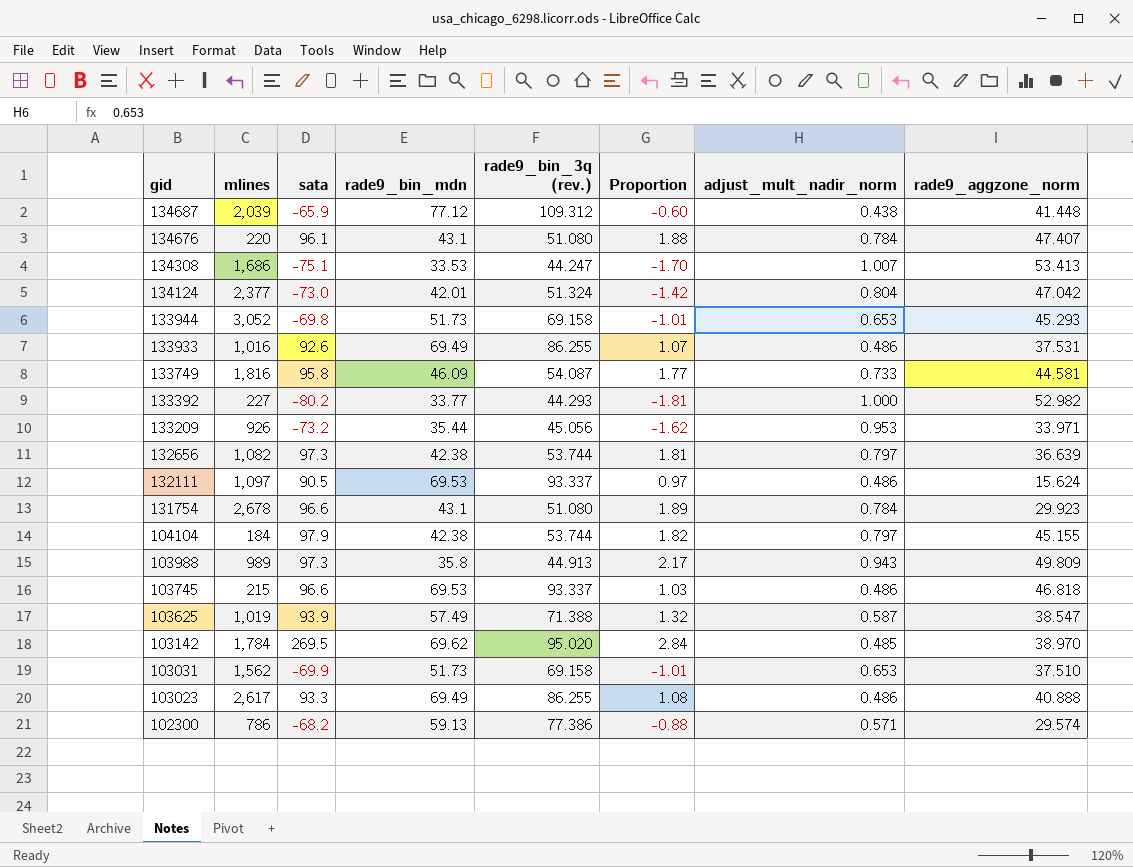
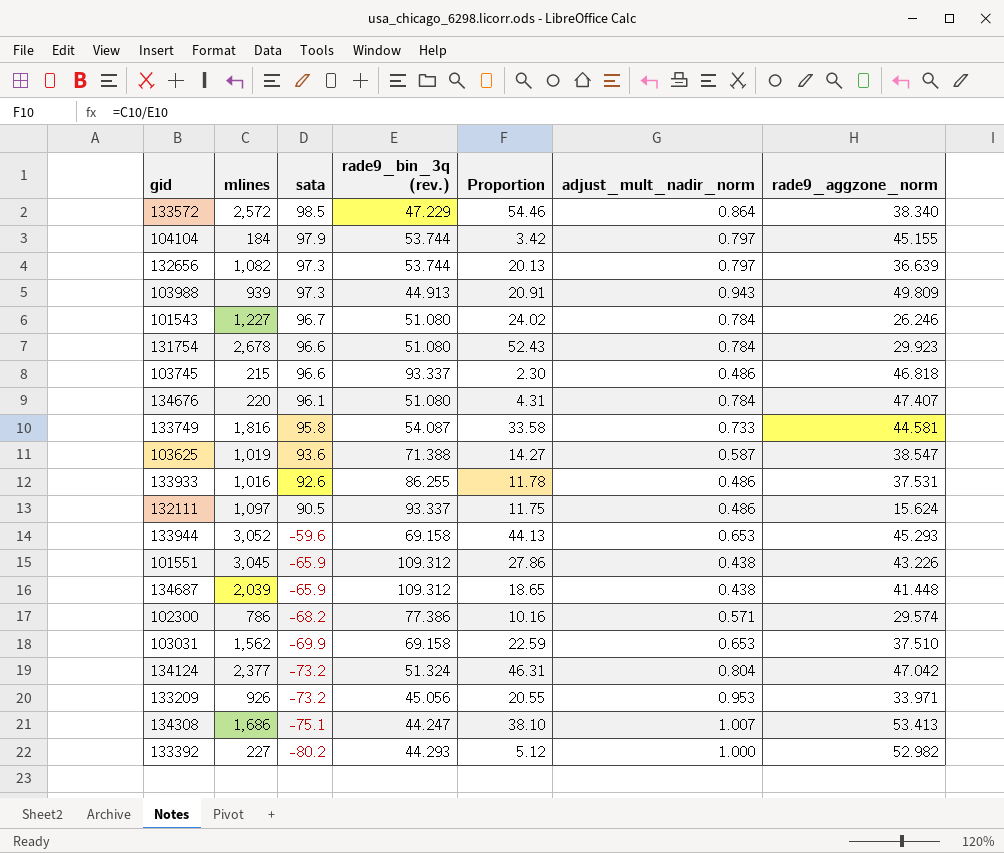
row order: gid descending -> sata descending
column rade9_bin_mdn | position: 4 -> none
column Proportion | formula: [sata] / [rade9_bin_3q (rev.)] -> [mlines] / [rade9_bin_3q (rev.)]
row 103142: 1,784 | 269.5 | 69.62 | 95.020 | 2.84 | 0.485 | 38.970 -> none
row 103023: 2,617 | 93.3 | 69.49 | 86.255 | 1.08 | 0.486 | 40.888 -> none
row 133572: none -> 2,572 | 98.5 | 47.229 | 54.46 | 0.864 | 38.340
103988 | mlines: 989 -> 939
row 101543: none -> 1,227 | 96.7 | 51.080 | 24.02 | 0.784 | 26.246
103625 | sata: 93.9 -> 93.6
133944 | sata: -69.8 -> -59.6
row 101551: none -> 3,045 | -65.9 | 109.312 | 27.86 | 0.438 | 43.226
134124 | sata: -73.0 -> -73.2

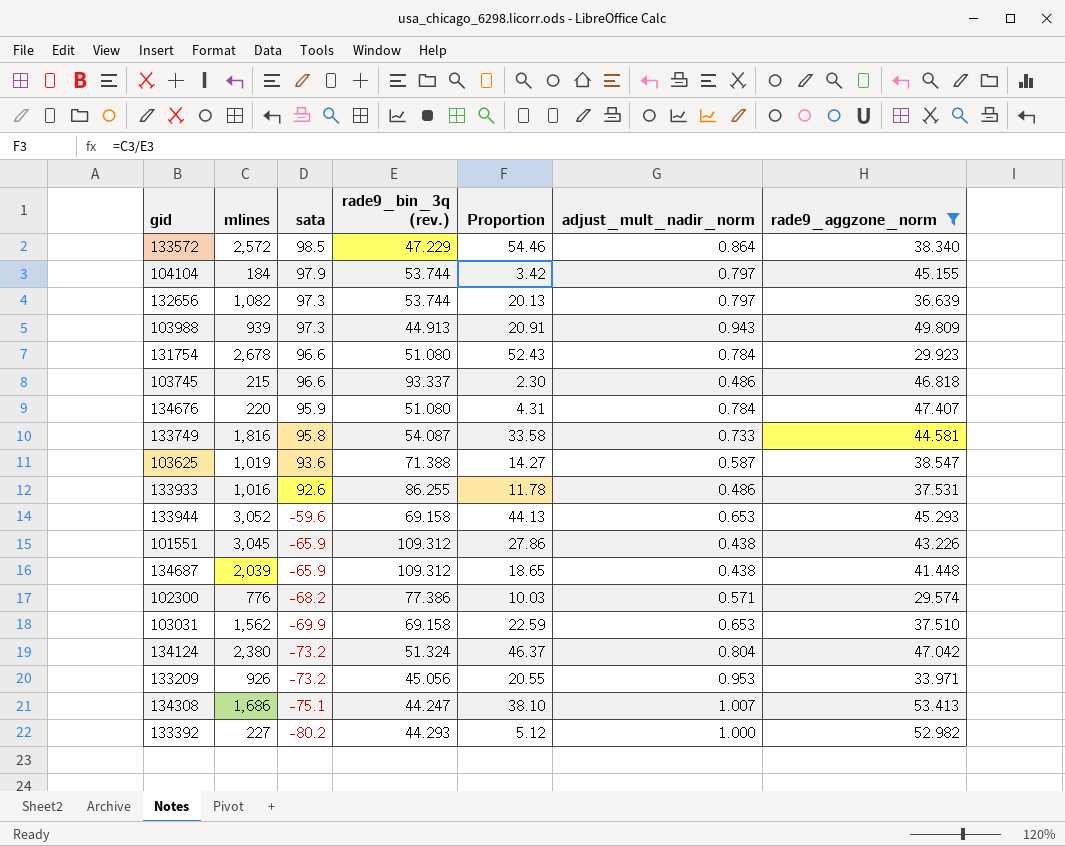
filter: none -> rade9_aggzone_norm >= 29.574
134676 | sata: 96.1 -> 95.9
102300 | mlines: 786 -> 776
102300 | Proportion: 10.16 -> 10.03
134124 | mlines: 2,377 -> 2,380
134124 | Proportion: 46.31 -> 46.37

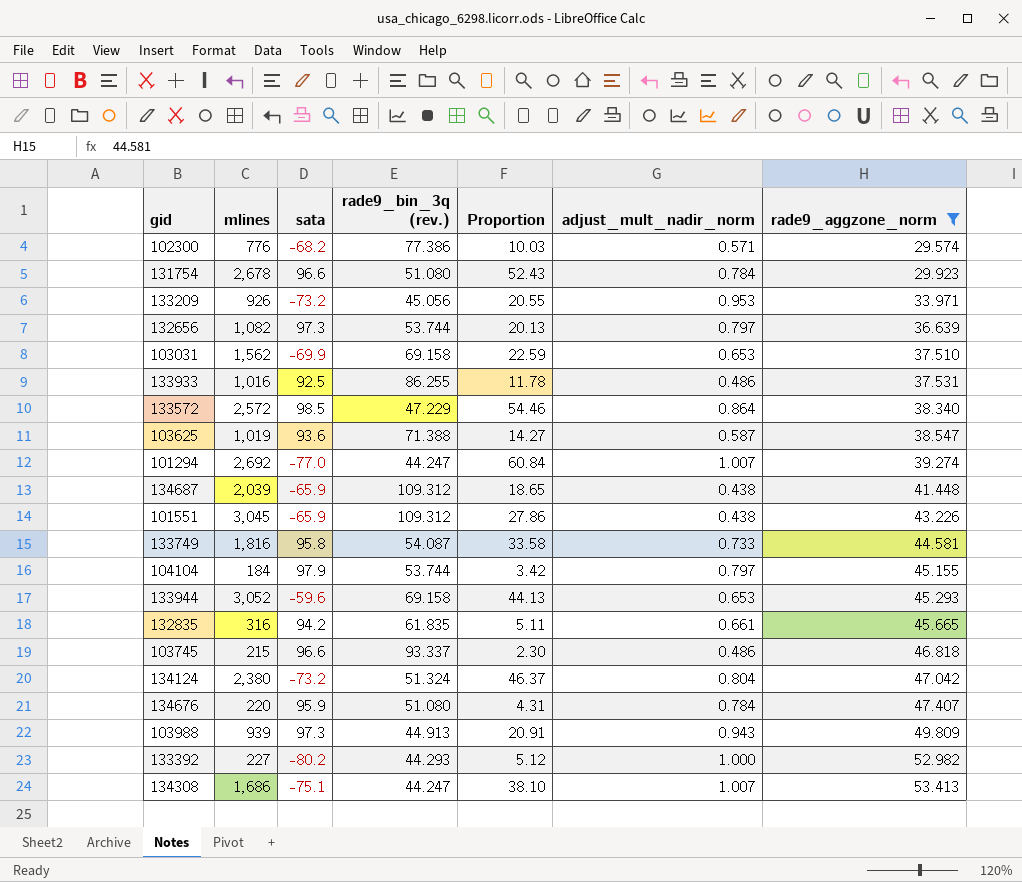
row order: sata descending -> rade9_aggzone_norm ascending
133933 | sata: 92.6 -> 92.5
row 101294: none -> 2,692 | -77.0 | 44.247 | 60.84 | 1.007 | 39.274
row 132835: none -> 316 | 94.2 | 61.835 | 5.11 | 0.661 | 45.665

